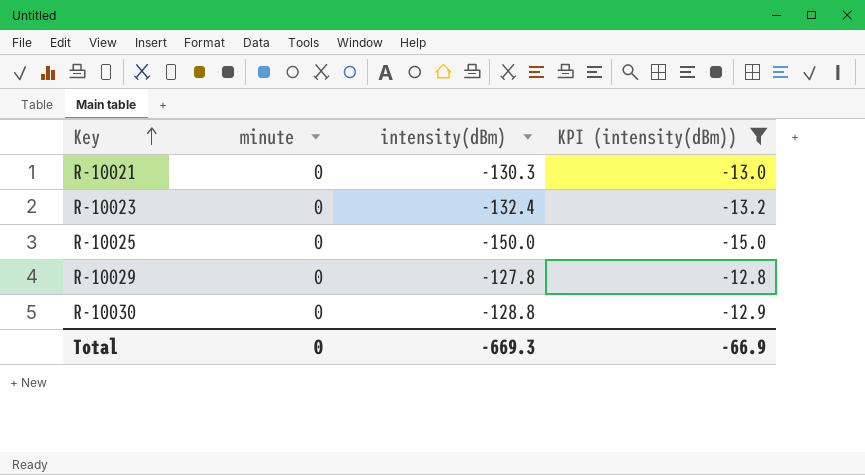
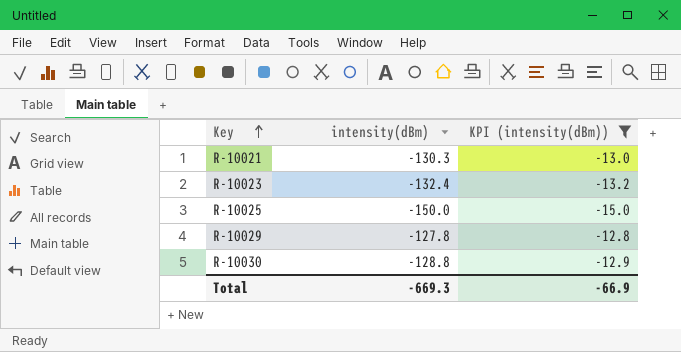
column minute | position: 2 -> none

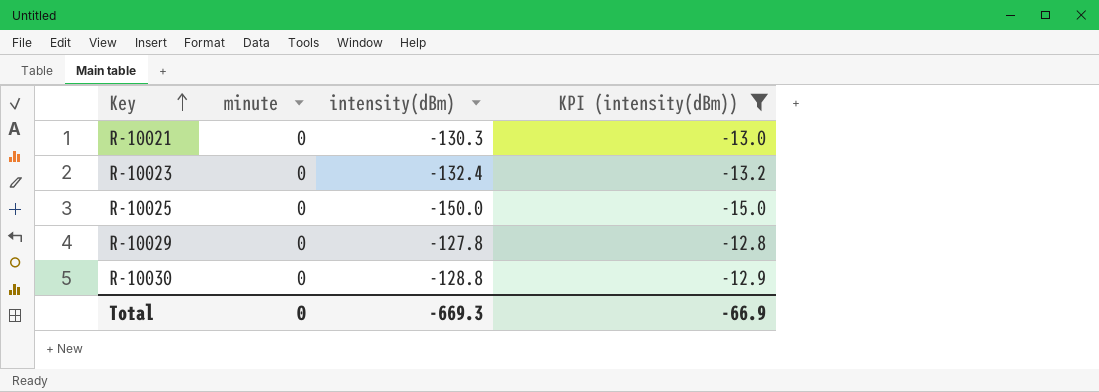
column minute | position: none -> 2

